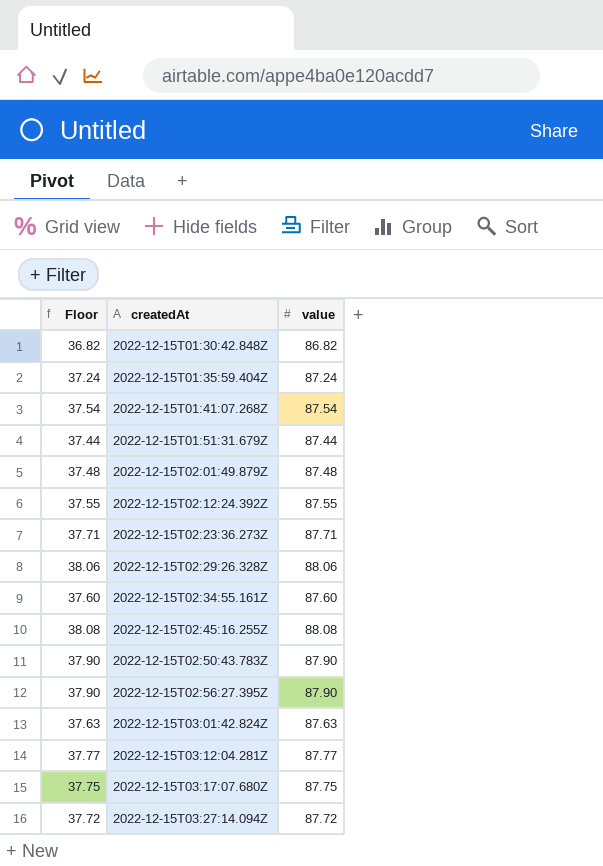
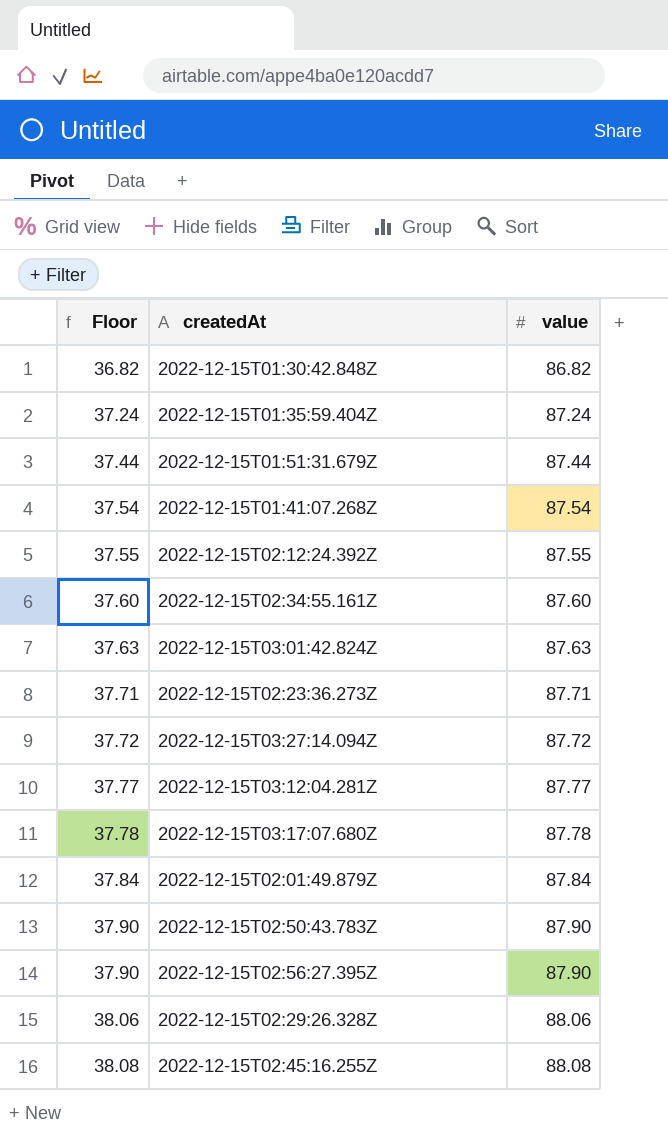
row order: createdAt ascending -> Floor ascending
2022-12-15T03:17:07.680Z | Floor: 37.75 -> 37.78
2022-12-15T03:17:07.680Z | value: 87.75 -> 87.78
2022-12-15T02:01:49.879Z | Floor: 37.48 -> 37.84
2022-12-15T02:01:49.879Z | value: 87.48 -> 87.84

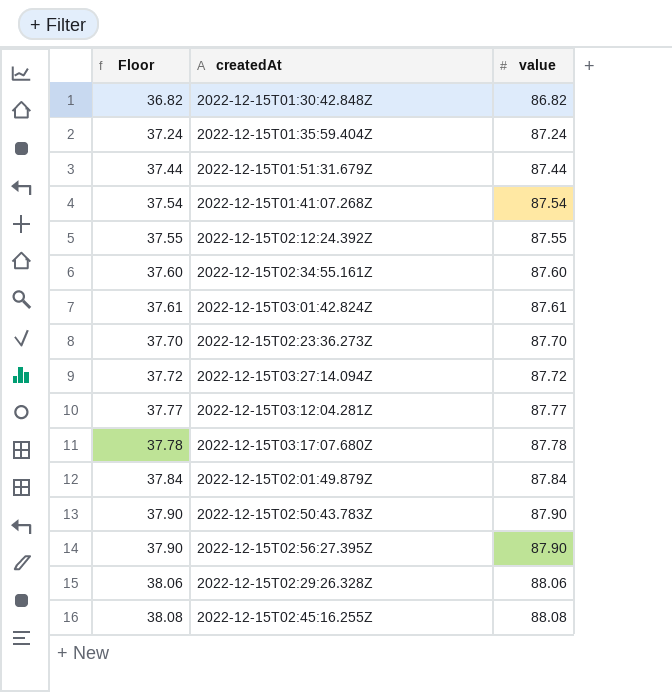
2022-12-15T03:01:42.824Z | Floor: 37.63 -> 37.61
2022-12-15T03:01:42.824Z | value: 87.63 -> 87.61
2022-12-15T02:23:36.273Z | Floor: 37.71 -> 37.70
2022-12-15T02:23:36.273Z | value: 87.71 -> 87.70

